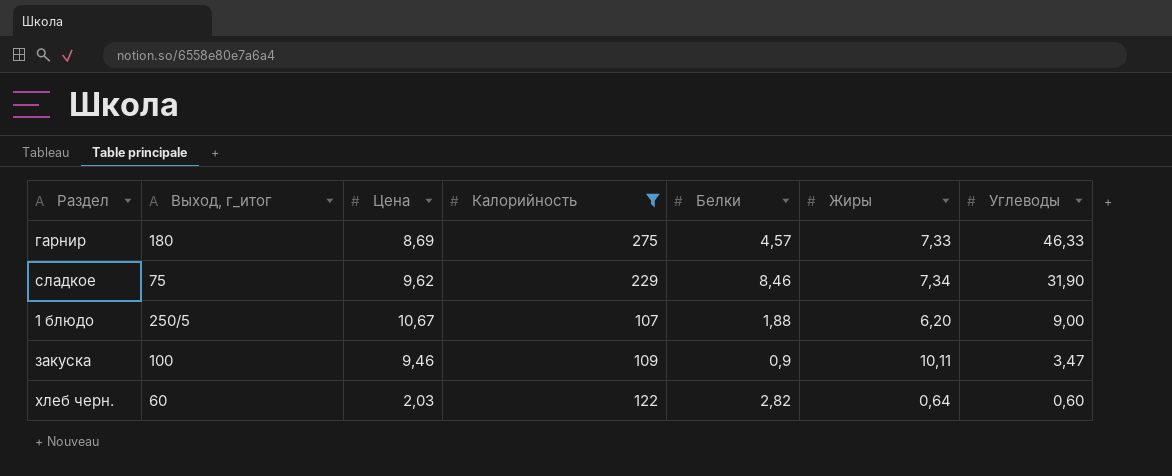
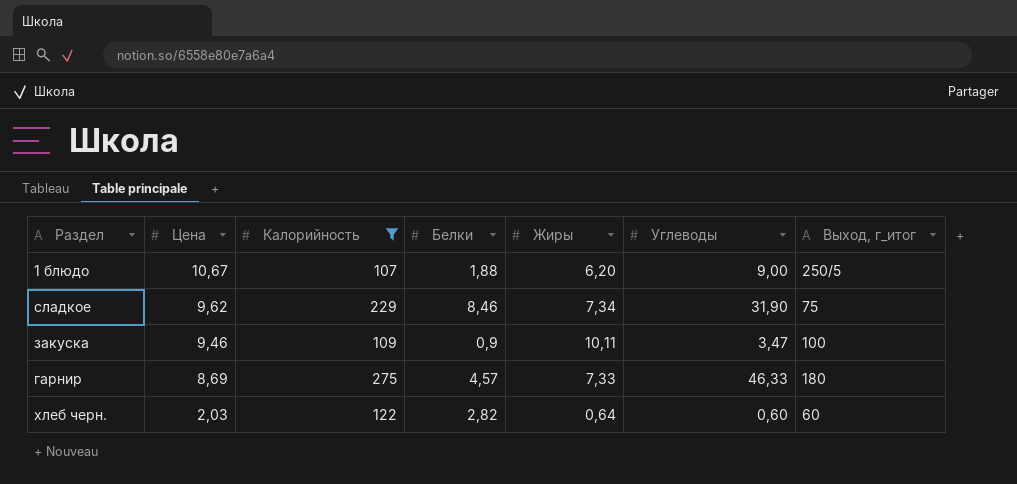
row order: Углеводы descending -> Цена descending
column Выход, г_итог | position: 2 -> 7

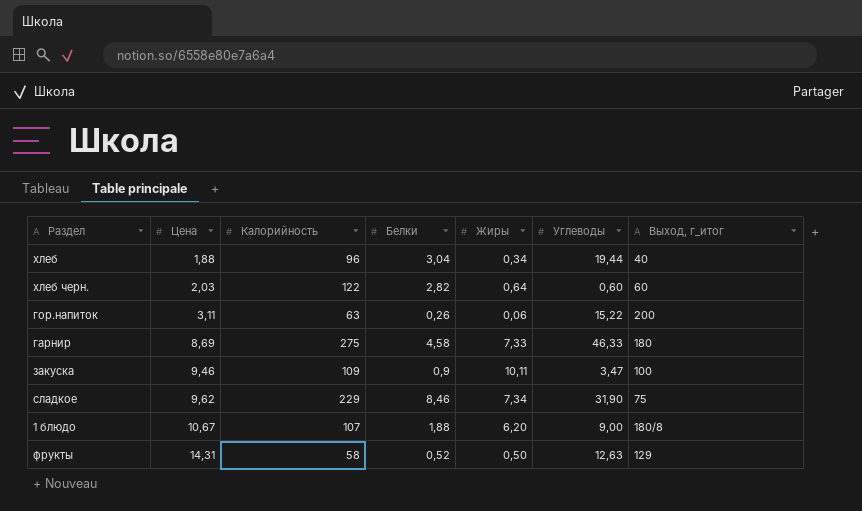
filter: Калорийность >= 107 -> none
row order: Цена descending -> Цена ascending
гарнир | Белки: 4,57 -> 4,58
1 блюдо | Выход, г_итог: 250/5 -> 180/8

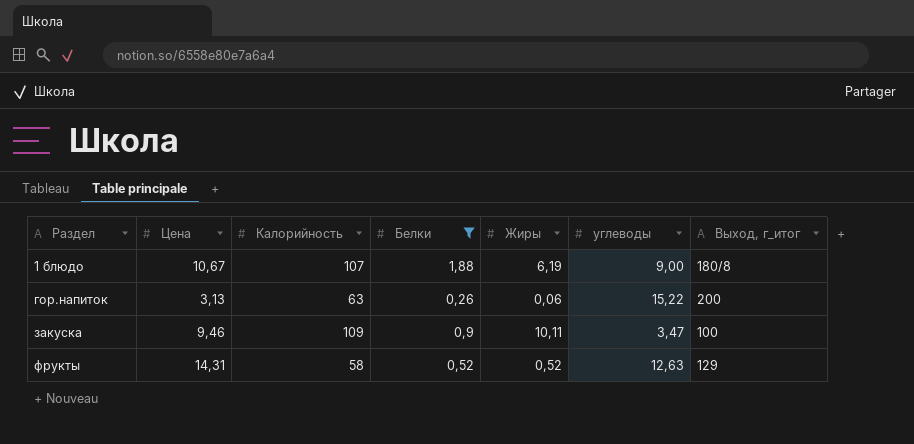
filter: none -> Белки <= 1,88
row order: Цена ascending -> Раздел ascending
column name: Углеводы -> углеводы
1 блюдо | Жиры: 6,20 -> 6,19
гор.напиток | Цена: 3,11 -> 3,13
фрукты | Жиры: 0,50 -> 0,52

